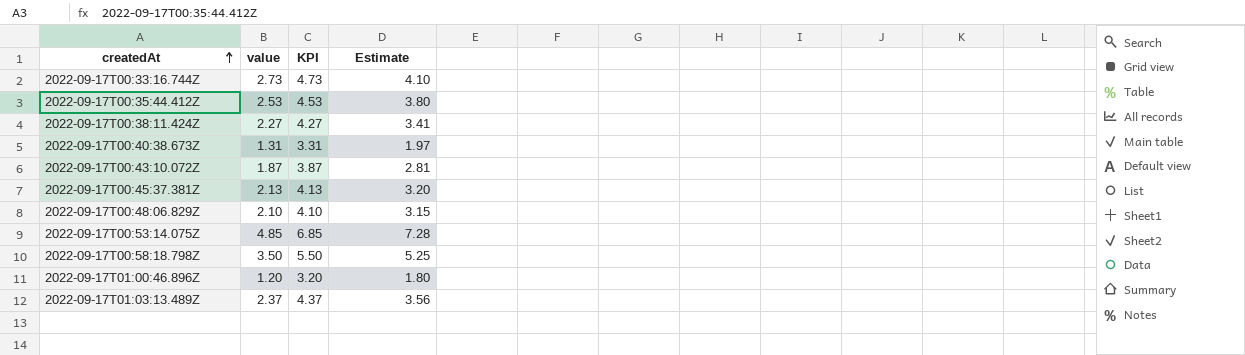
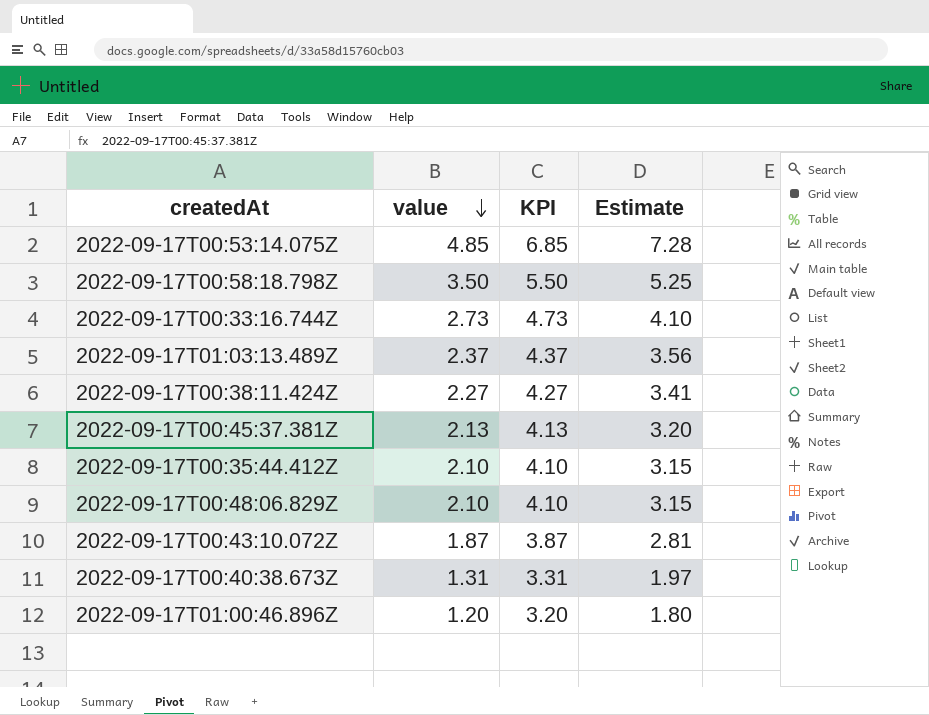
row order: createdAt ascending -> value descending
2022-09-17T00:35:44.412Z | value: 2.53 -> 2.10
2022-09-17T00:35:44.412Z | KPI: 4.53 -> 4.10
2022-09-17T00:35:44.412Z | Estimate: 3.80 -> 3.15

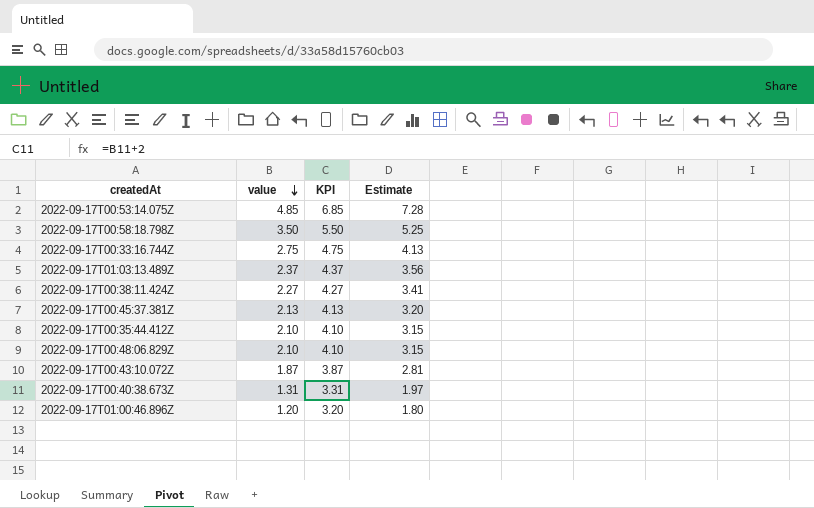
2022-09-17T00:33:16.744Z | value: 2.73 -> 2.75
2022-09-17T00:33:16.744Z | KPI: 4.73 -> 4.75
2022-09-17T00:33:16.744Z | Estimate: 4.10 -> 4.13

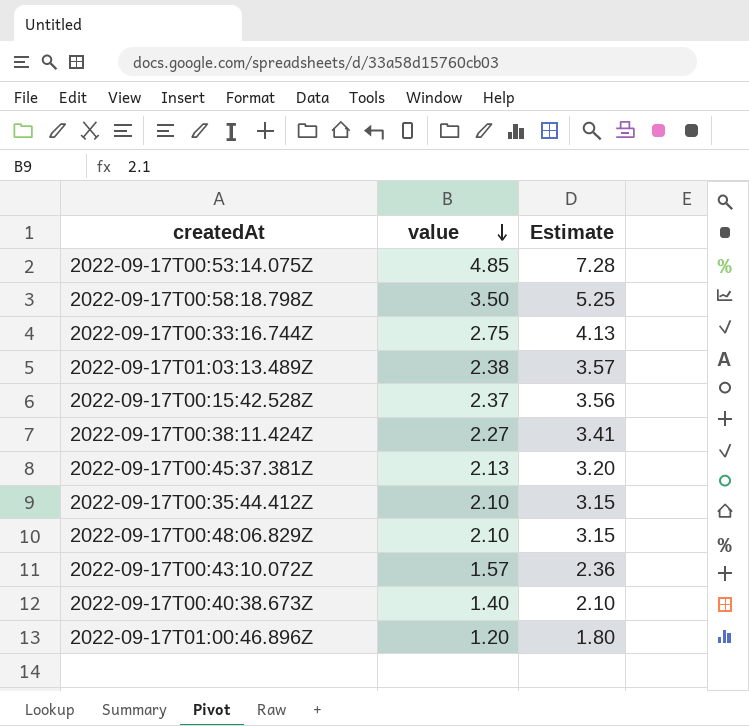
column KPI | formula: [value] + 2 -> none
2022-09-17T01:03:13.489Z | value: 2.37 -> 2.38
2022-09-17T01:03:13.489Z | Estimate: 3.56 -> 3.57
row 2022-09-17T00:15:42.528Z: none -> 2.37 | 3.56
2022-09-17T00:43:10.072Z | value: 1.87 -> 1.57
2022-09-17T00:43:10.072Z | Estimate: 2.81 -> 2.36
2022-09-17T00:40:38.673Z | value: 1.31 -> 1.40
2022-09-17T00:40:38.673Z | Estimate: 1.97 -> 2.10

